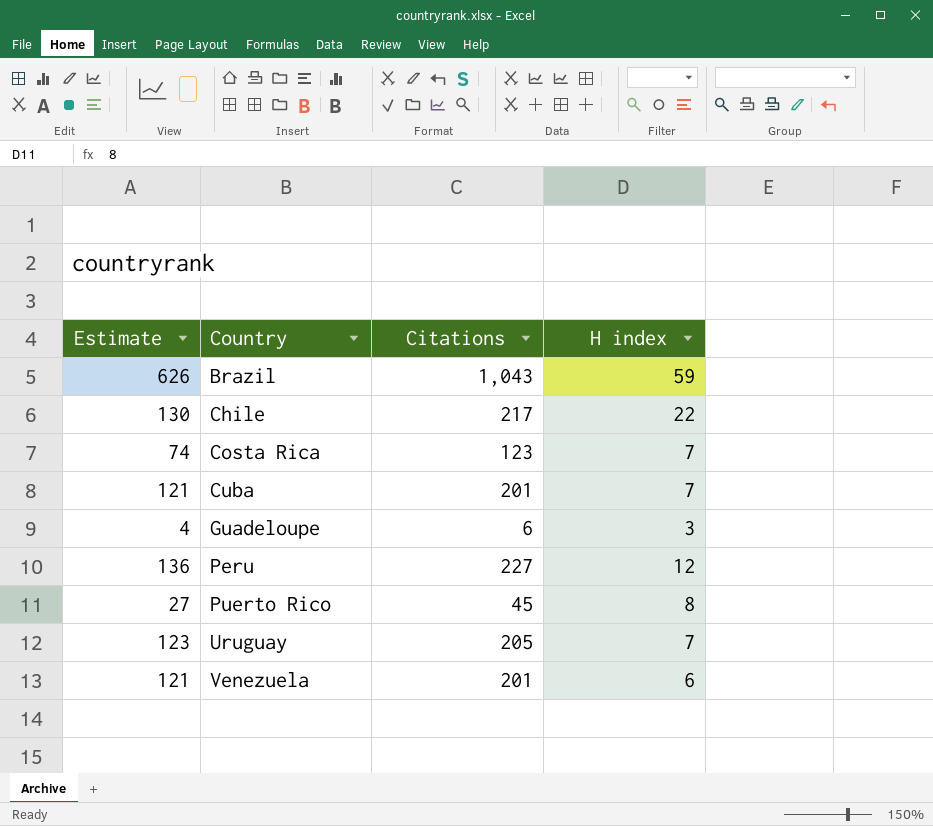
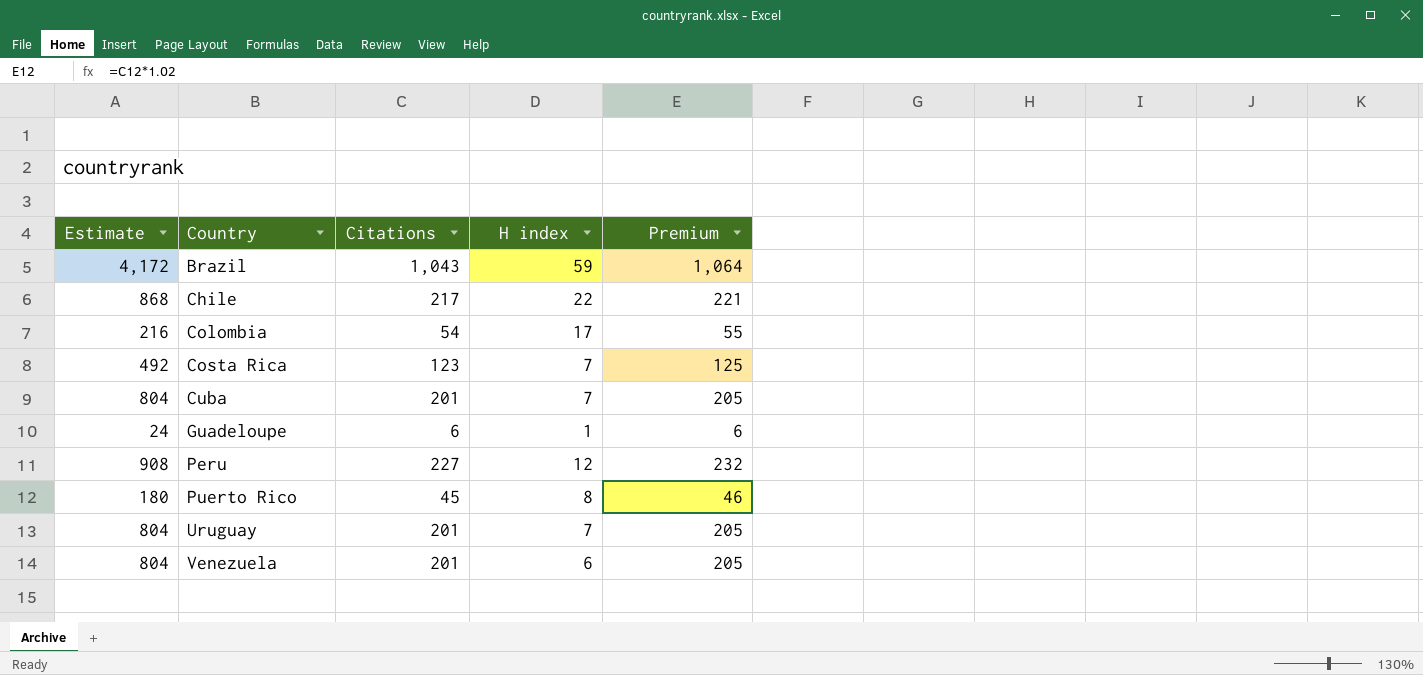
column Estimate | formula: [Citations] * 0.6 -> [Citations] * 4
column Premium | formula: none -> [Citations] * 1.02
row Colombia: none -> 216 | 54 | 17 | 55
Guadeloupe | H index: 3 -> 1
Uruguay | Citations: 205 -> 201

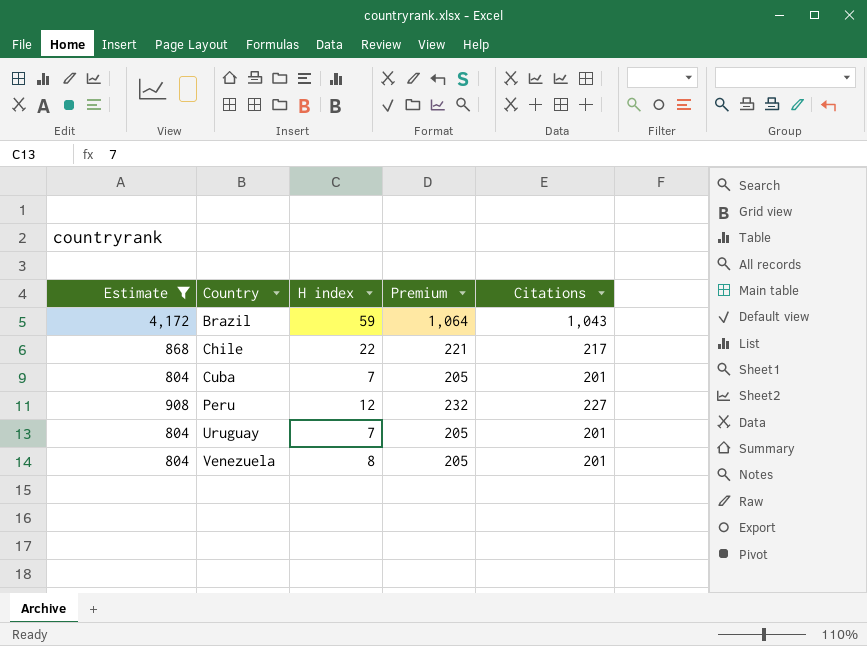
filter: none -> Estimate >= 804
column Citations | position: 3 -> 5
Venezuela | H index: 6 -> 8

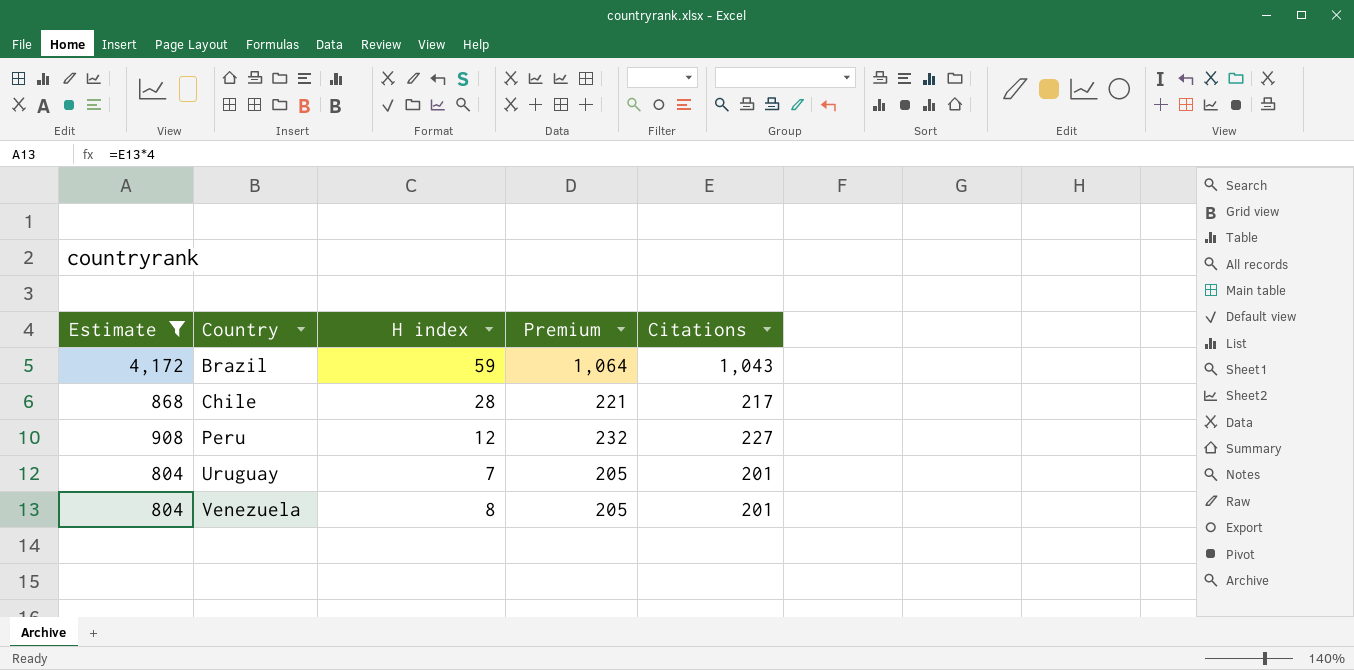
row Cuba: 804 | 7 | 205 | 201 -> none
Chile | H index: 22 -> 28

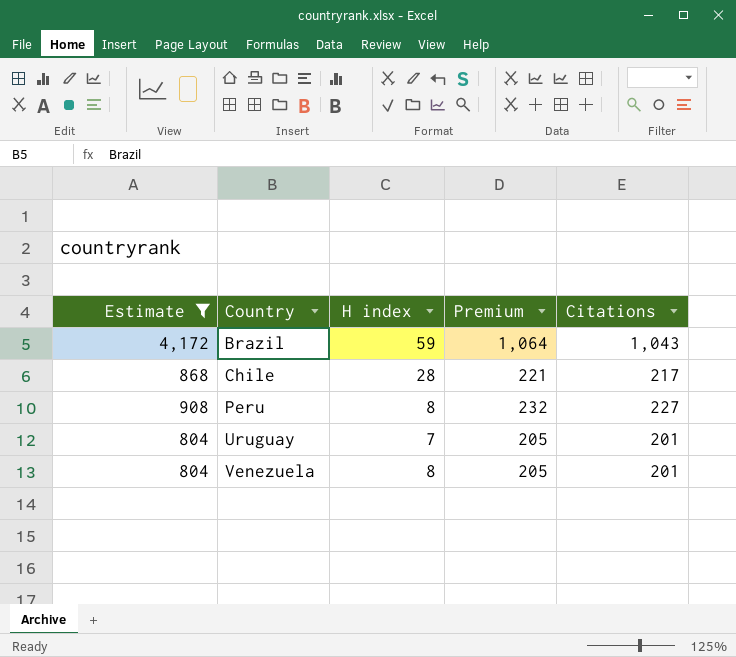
Peru | H index: 12 -> 8

